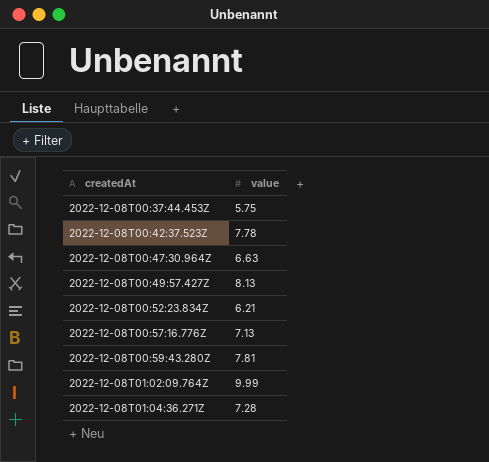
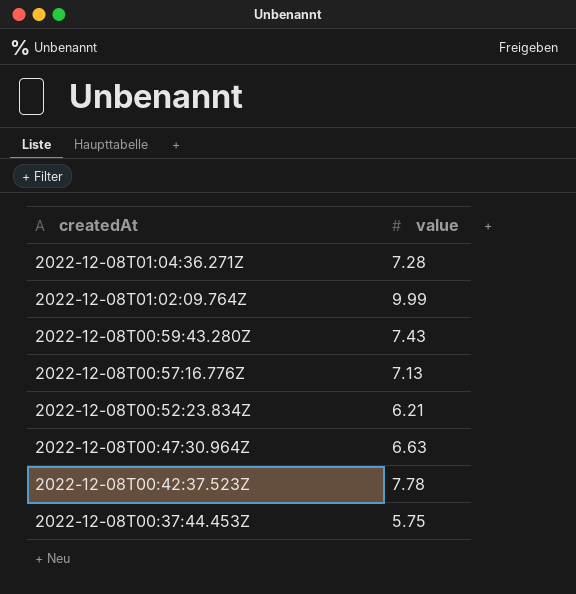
row order: createdAt ascending -> createdAt descending
row 2022-12-08T00:49:57.427Z: 8.13 -> none
2022-12-08T00:59:43.280Z | value: 7.81 -> 7.43

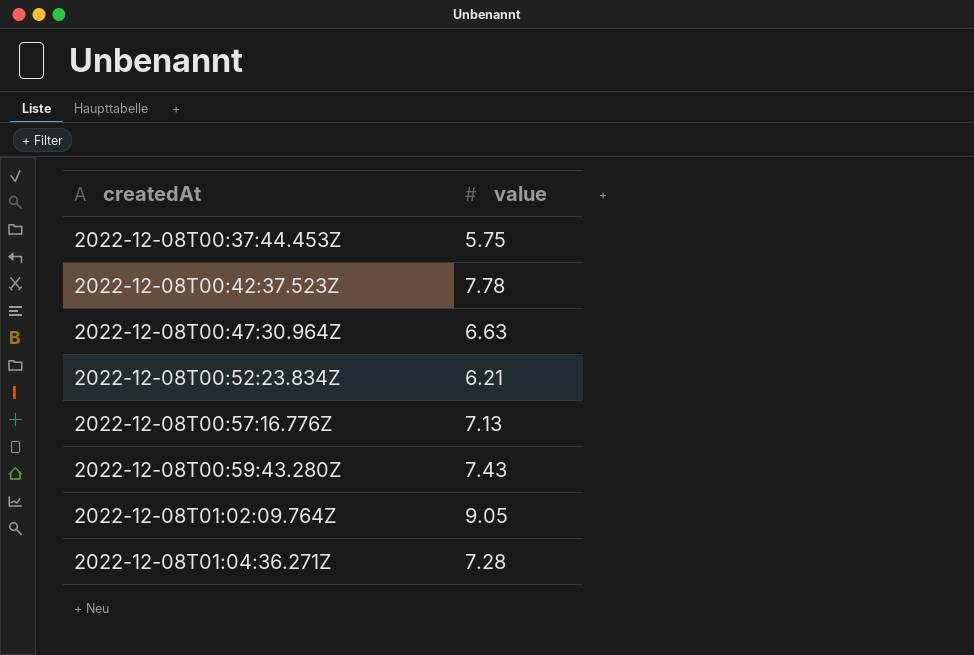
row order: createdAt descending -> createdAt ascending
2022-12-08T01:02:09.764Z | value: 9.99 -> 9.05

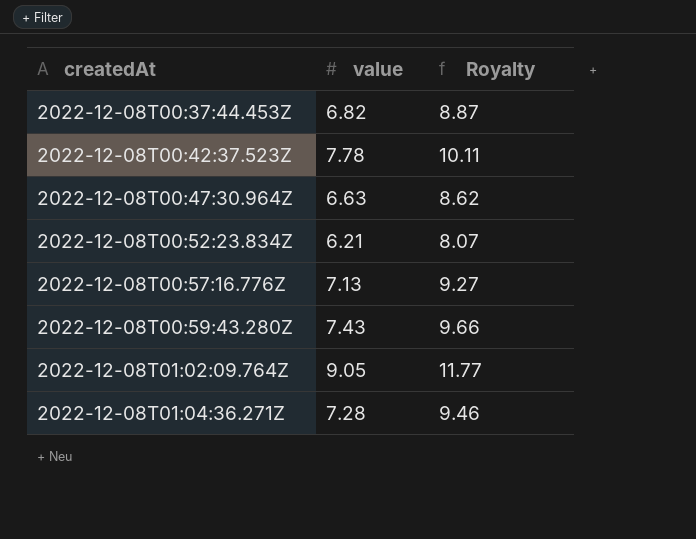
column Royalty | formula: none -> [value] * 1.3
2022-12-08T00:37:44.453Z | value: 5.75 -> 6.82

